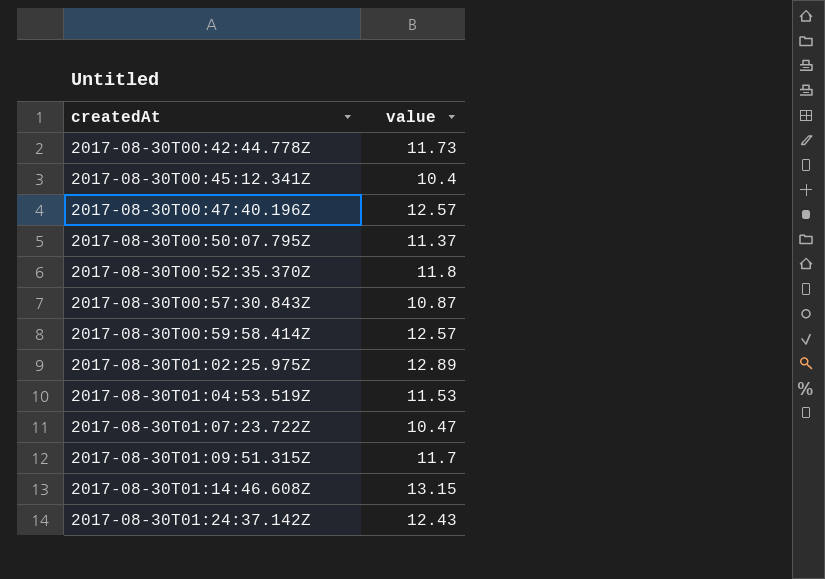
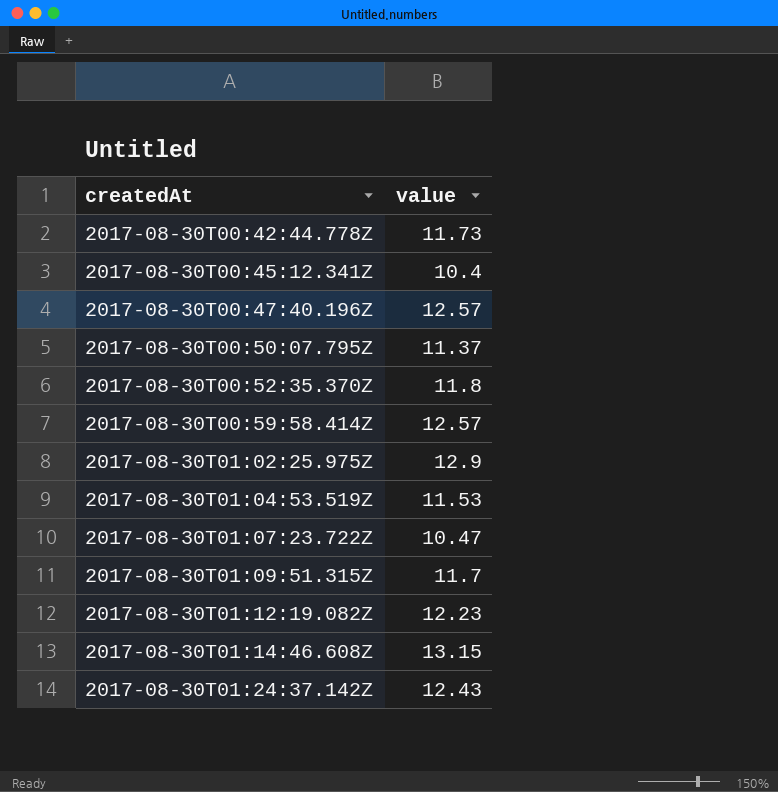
row 2017-08-30T00:57:30.843Z: 10.87 -> none
2017-08-30T01:02:25.975Z | value: 12.89 -> 12.9
row 2017-08-30T01:12:19.082Z: none -> 12.23

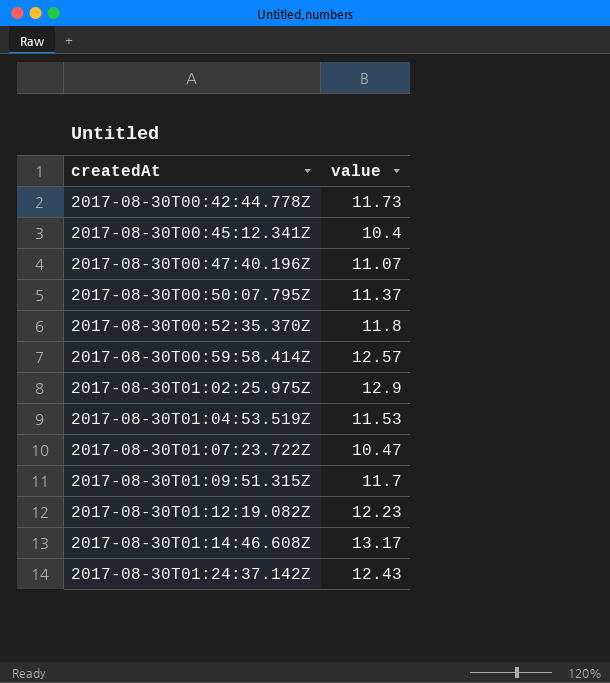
2017-08-30T00:47:40.196Z | value: 12.57 -> 11.07
2017-08-30T01:14:46.608Z | value: 13.15 -> 13.17

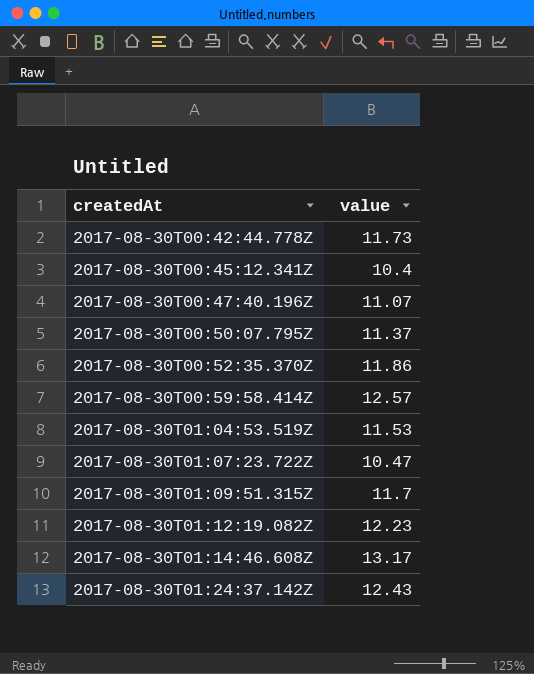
row 2017-08-30T01:02:25.975Z: 12.9 -> none
2017-08-30T00:52:35.370Z | value: 11.8 -> 11.86

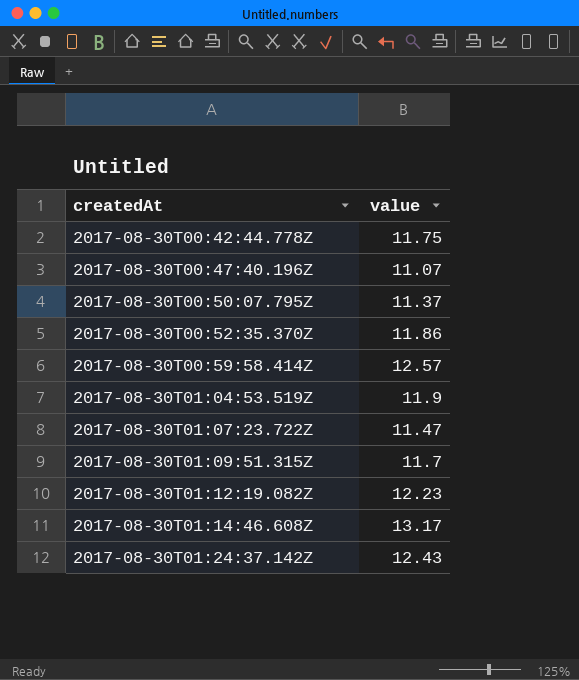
row 2017-08-30T00:45:12.341Z: 10.4 -> none
2017-08-30T00:42:44.778Z | value: 11.73 -> 11.75
2017-08-30T01:04:53.519Z | value: 11.53 -> 11.9
2017-08-30T01:07:23.722Z | value: 10.47 -> 11.47

